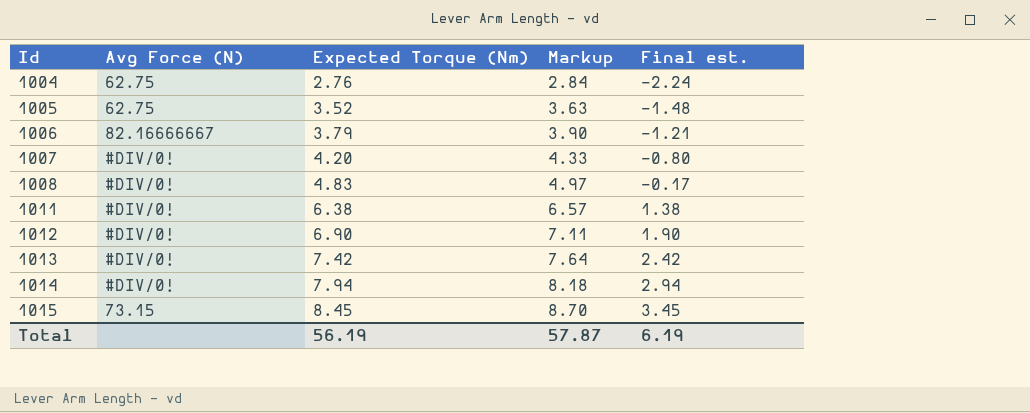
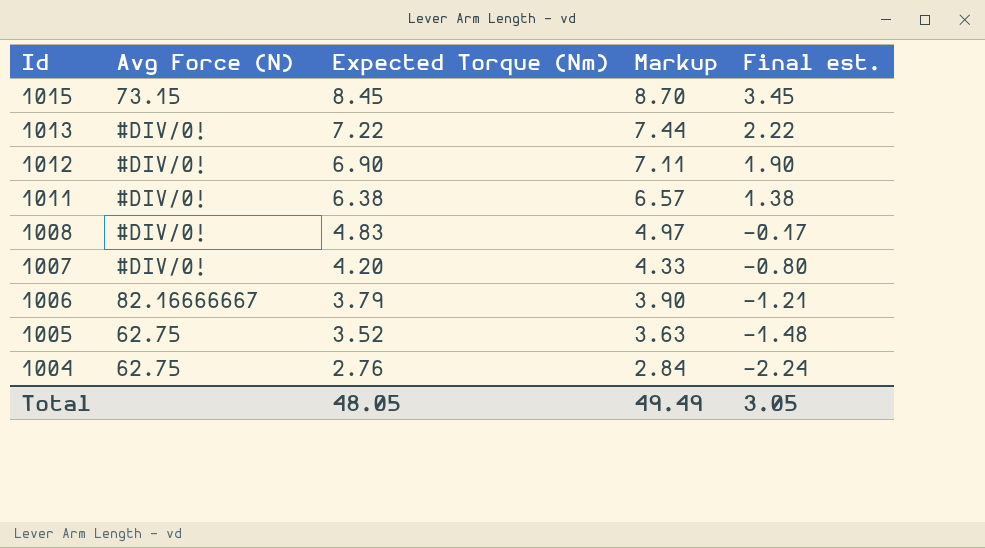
row order: Id ascending -> Id descending
row 1014: #DIV/0! | 7.94 | 8.18 | 2.94 -> none
1013 | Expected Torque (Nm): 7.42 -> 7.22
1013 | Markup: 7.64 -> 7.44
1013 | Final est.: 2.42 -> 2.22
Total | Expected Torque (Nm): 56.19 -> 48.05
Total | Markup: 57.87 -> 49.49
Total | Final est.: 6.19 -> 3.05

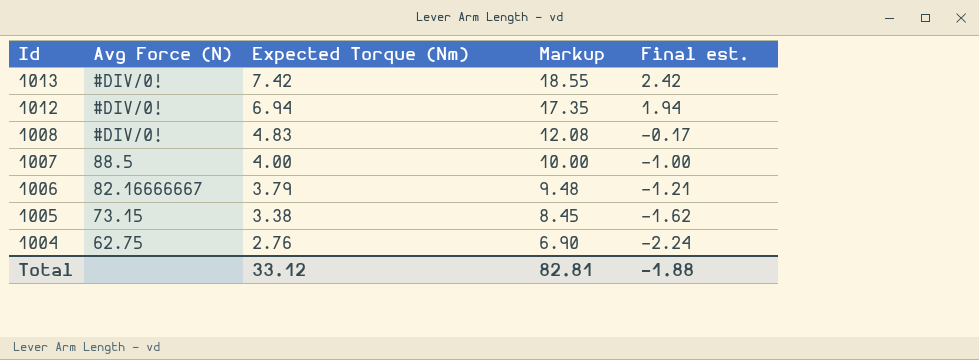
column Markup | formula: [Expected Torque (Nm)] * 1.03 -> [Expected Torque (Nm)] * 2.5
row 1015: 73.15 | 8.45 | 8.70 | 3.45 -> none
row 1011: #DIV/0! | 6.38 | 6.57 | 1.38 -> none
1013 | Expected Torque (Nm): 7.22 -> 7.42
1013 | Final est.: 2.22 -> 2.42
1012 | Expected Torque (Nm): 6.90 -> 6.94
1012 | Final est.: 1.90 -> 1.94
1007 | Avg Force (N): #DIV/0! -> 88.5
1007 | Expected Torque (Nm): 4.20 -> 4.00
1007 | Final est.: -0.80 -> -1.00
1005 | Avg Force (N): 62.75 -> 73.15
1005 | Expected Torque (Nm): 3.52 -> 3.38
1005 | Final est.: -1.48 -> -1.62
Total | Expected Torque (Nm): 48.05 -> 33.12
Total | Markup: 49.49 -> 82.81
Total | Final est.: 3.05 -> -1.88

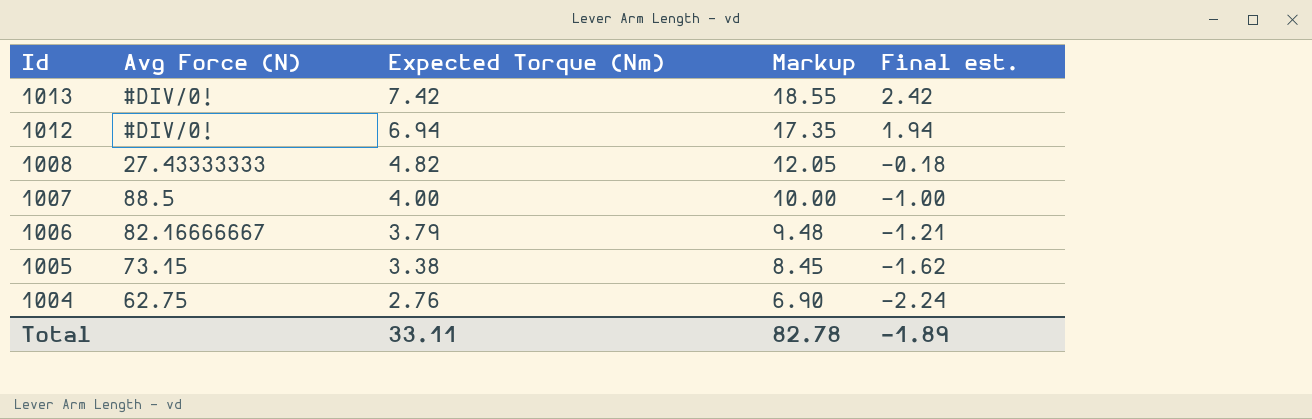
1008 | Avg Force (N): #DIV/0! -> 27.43333333
1008 | Expected Torque (Nm): 4.83 -> 4.82
1008 | Markup: 12.08 -> 12.05
1008 | Final est.: -0.17 -> -0.18
Total | Expected Torque (Nm): 33.12 -> 33.11
Total | Markup: 82.81 -> 82.78
Total | Final est.: -1.88 -> -1.89

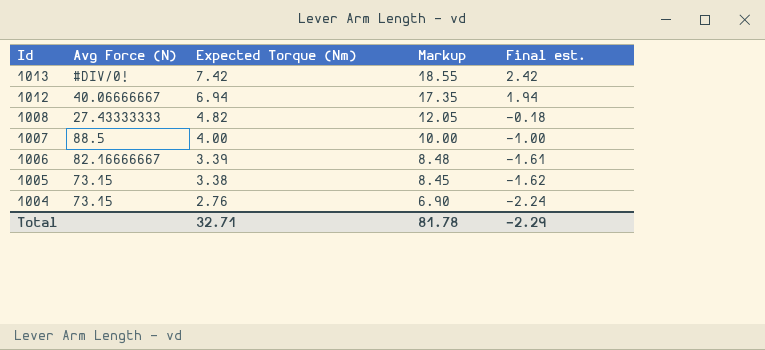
1012 | Avg Force (N): #DIV/0! -> 40.06666667
1006 | Expected Torque (Nm): 3.79 -> 3.39
1006 | Markup: 9.48 -> 8.48
1006 | Final est.: -1.21 -> -1.61
1004 | Avg Force (N): 62.75 -> 73.15
Total | Expected Torque (Nm): 33.11 -> 32.71
Total | Markup: 82.78 -> 81.78
Total | Final est.: -1.89 -> -2.29

